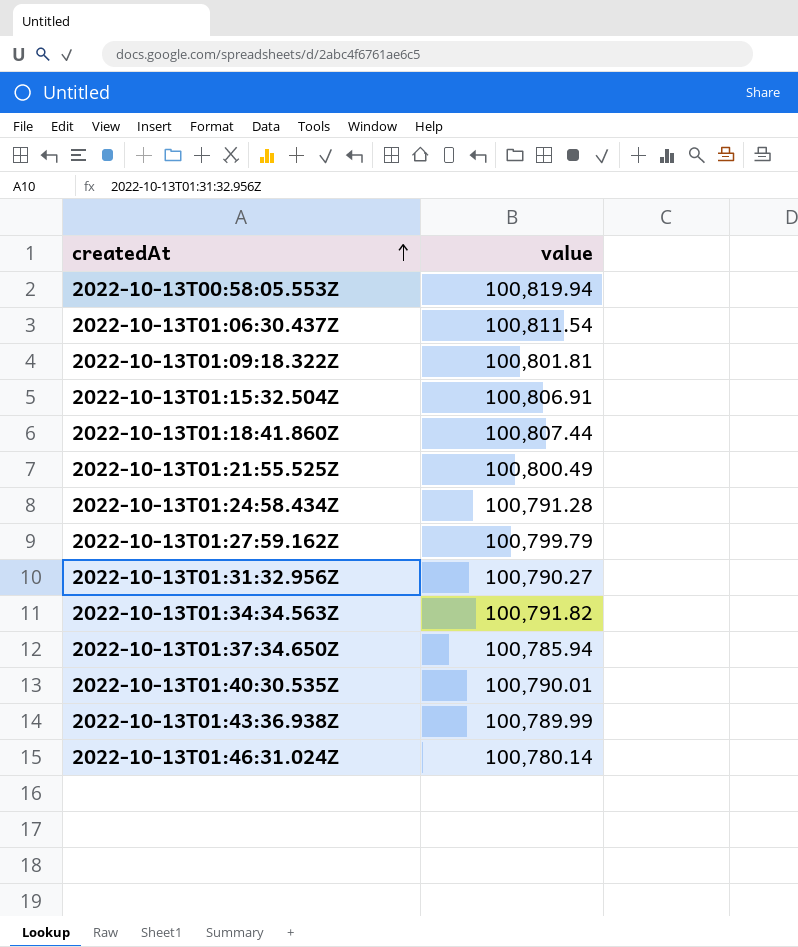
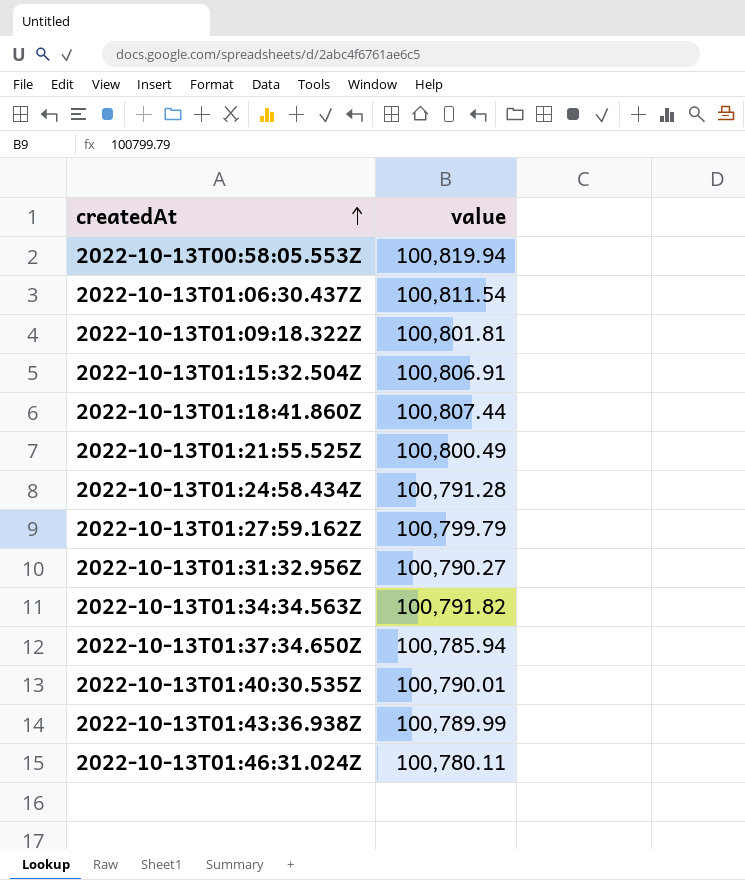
2022-10-13T01:46:31.024Z | value: 100,780.14 -> 100,780.11

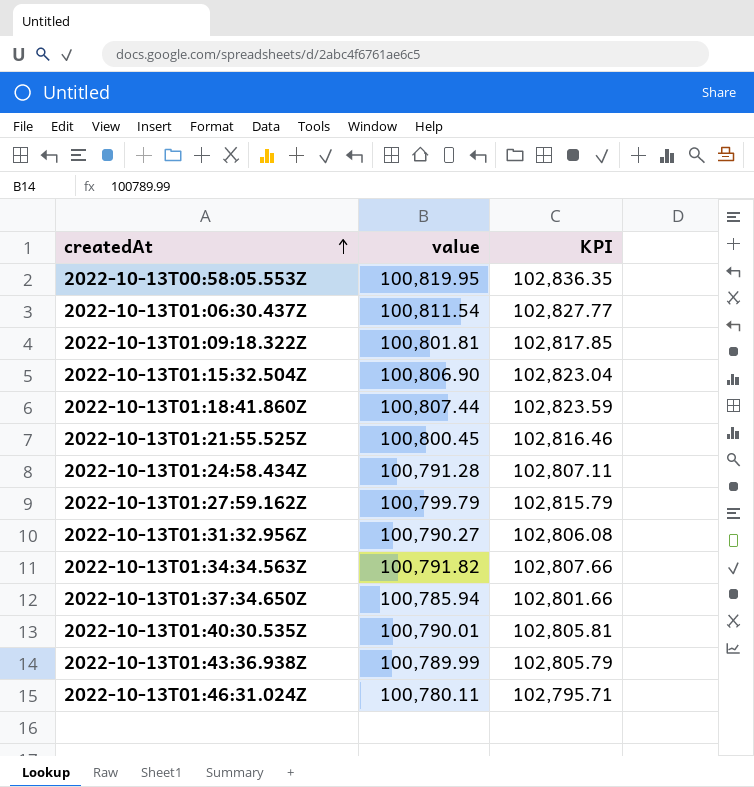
column KPI | formula: none -> [value] * 1.02
2022-10-13T00:58:05.553Z | value: 100,819.94 -> 100,819.95
2022-10-13T01:15:32.504Z | value: 100,806.91 -> 100,806.90
2022-10-13T01:21:55.525Z | value: 100,800.49 -> 100,800.45

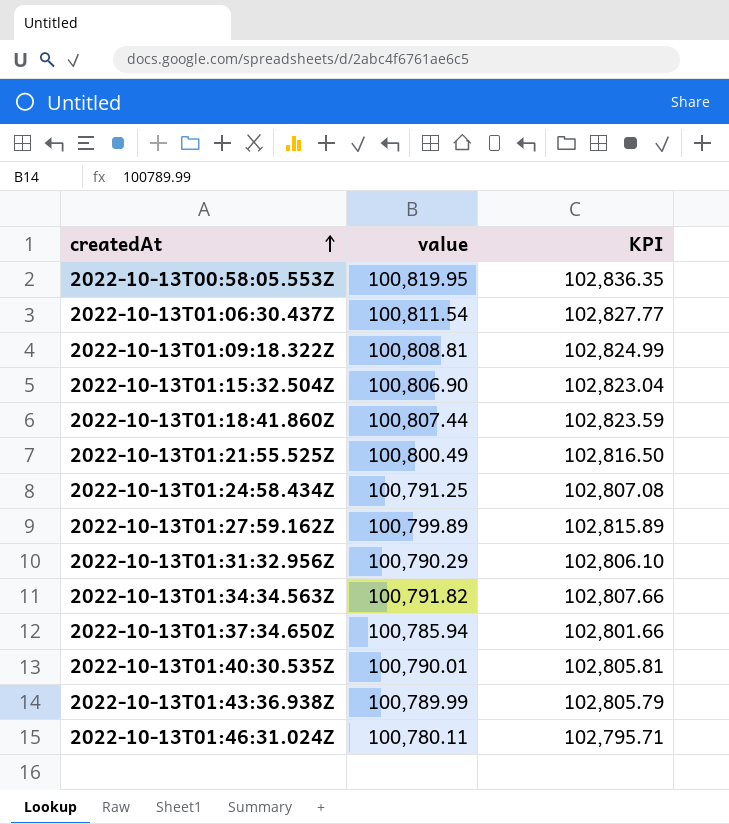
2022-10-13T01:09:18.322Z | value: 100,801.81 -> 100,808.81
2022-10-13T01:09:18.322Z | KPI: 102,817.85 -> 102,824.99
2022-10-13T01:21:55.525Z | value: 100,800.45 -> 100,800.49
2022-10-13T01:21:55.525Z | KPI: 102,816.46 -> 102,816.50
2022-10-13T01:24:58.434Z | value: 100,791.28 -> 100,791.25
2022-10-13T01:24:58.434Z | KPI: 102,807.11 -> 102,807.08
2022-10-13T01:27:59.162Z | value: 100,799.79 -> 100,799.89
2022-10-13T01:27:59.162Z | KPI: 102,815.79 -> 102,815.89
2022-10-13T01:31:32.956Z | value: 100,790.27 -> 100,790.29
2022-10-13T01:31:32.956Z | KPI: 102,806.08 -> 102,806.10

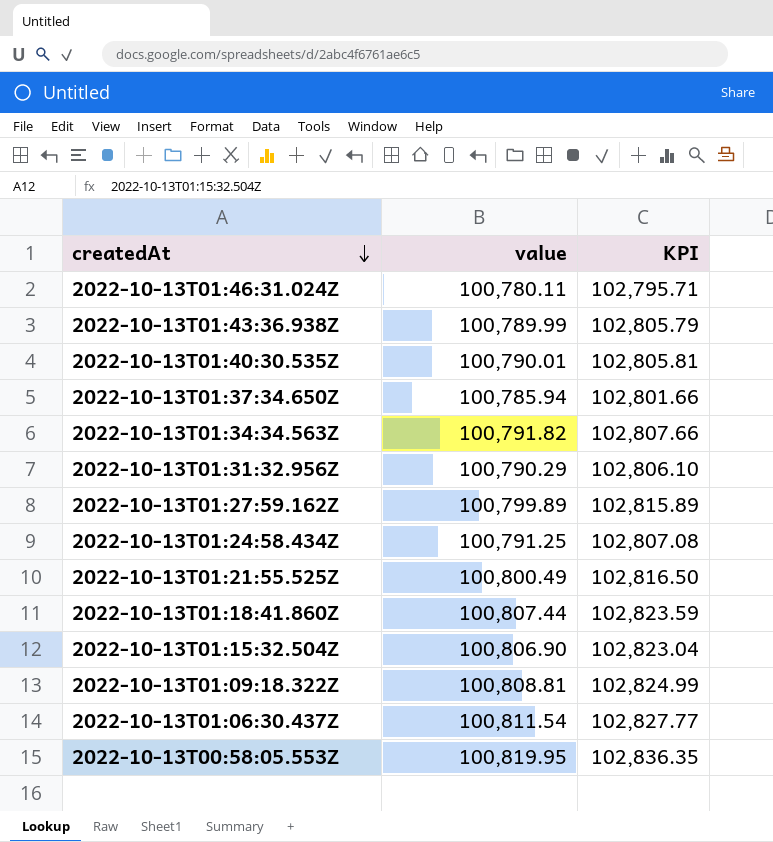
row order: createdAt ascending -> createdAt descending

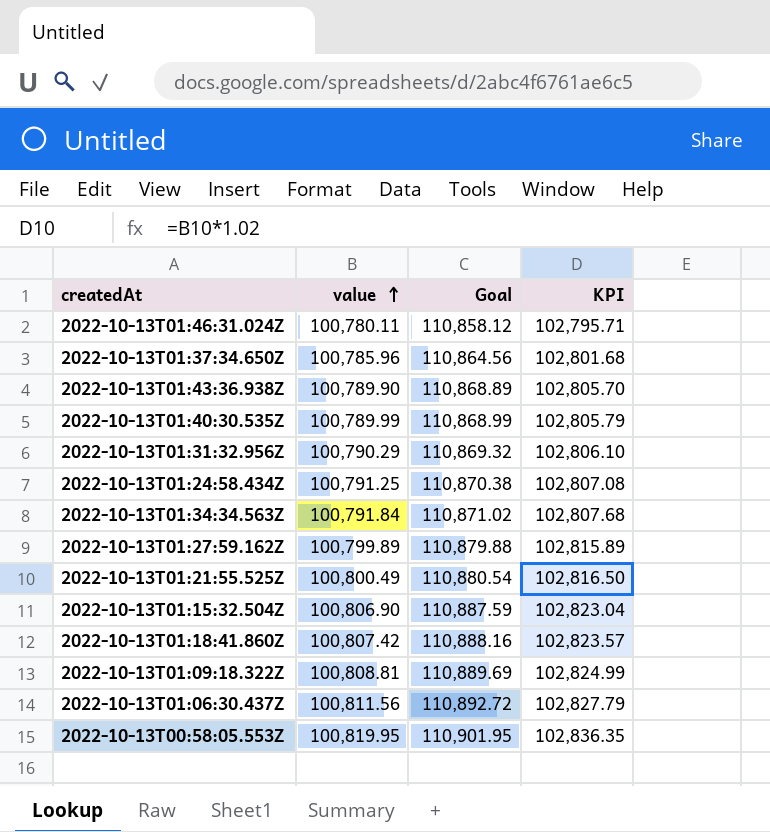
row order: createdAt descending -> value ascending
column Goal | formula: none -> [value] * 1.1
2022-10-13T01:37:34.650Z | value: 100,785.94 -> 100,785.96
2022-10-13T01:37:34.650Z | KPI: 102,801.66 -> 102,801.68
2022-10-13T01:43:36.938Z | value: 100,789.99 -> 100,789.90
2022-10-13T01:43:36.938Z | KPI: 102,805.79 -> 102,805.70
2022-10-13T01:40:30.535Z | value: 100,790.01 -> 100,789.99
2022-10-13T01:40:30.535Z | KPI: 102,805.81 -> 102,805.79
2022-10-13T01:34:34.563Z | value: 100,791.82 -> 100,791.84
2022-10-13T01:34:34.563Z | KPI: 102,807.66 -> 102,807.68
2022-10-13T01:18:41.860Z | value: 100,807.44 -> 100,807.42
2022-10-13T01:18:41.860Z | KPI: 102,823.59 -> 102,823.57
2022-10-13T01:06:30.437Z | value: 100,811.54 -> 100,811.56
2022-10-13T01:06:30.437Z | KPI: 102,827.77 -> 102,827.79

